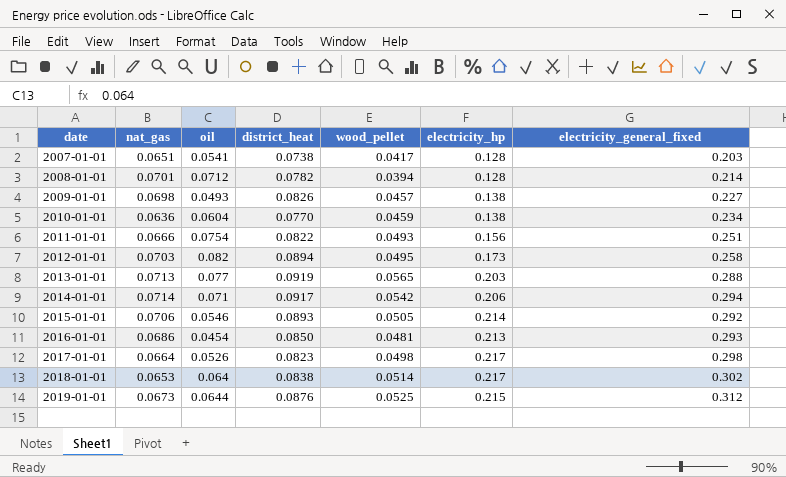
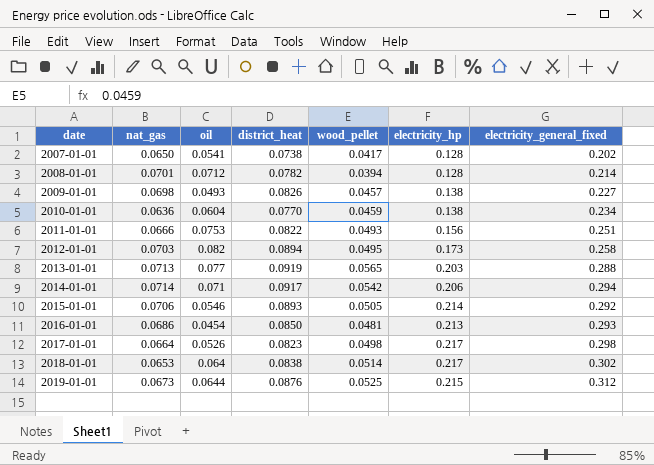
2007-01-01 | nat_gas: 0.0651 -> 0.0650
2007-01-01 | electricity_general_fixed: 0.203 -> 0.202
2011-01-01 | oil: 0.0754 -> 0.0753

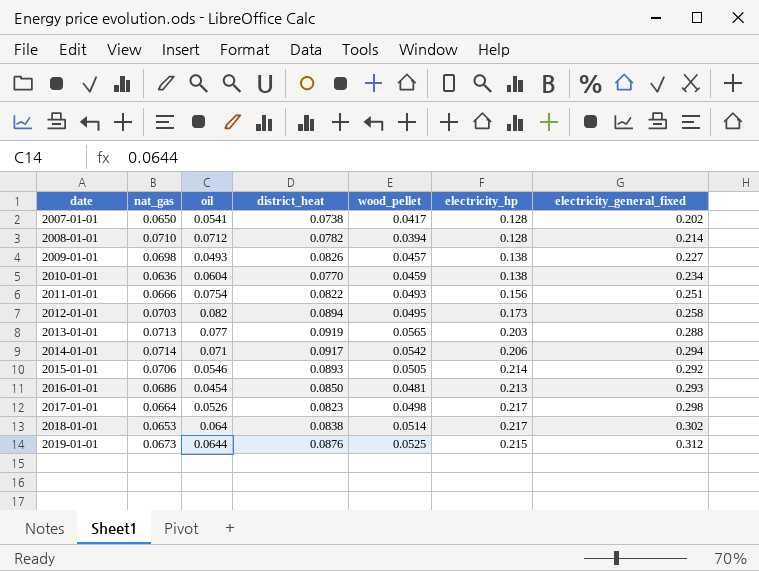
2008-01-01 | nat_gas: 0.0701 -> 0.0710
2011-01-01 | oil: 0.0753 -> 0.0754

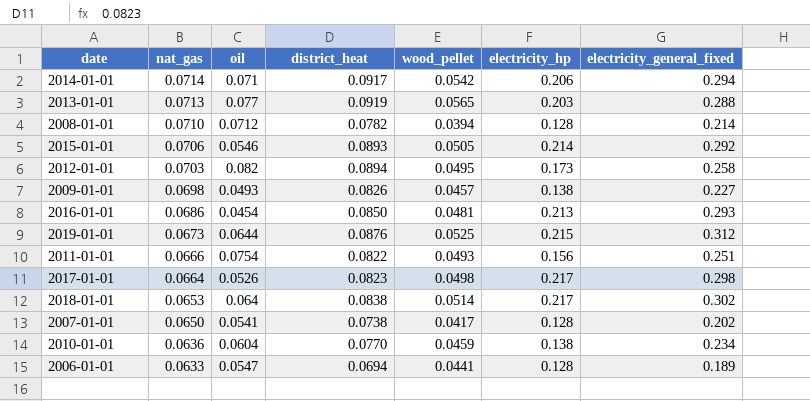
row order: date ascending -> nat_gas descending
row 2006-01-01: none -> 0.0633 | 0.0547 | 0.0694 | 0.0441 | 0.128 | 0.189

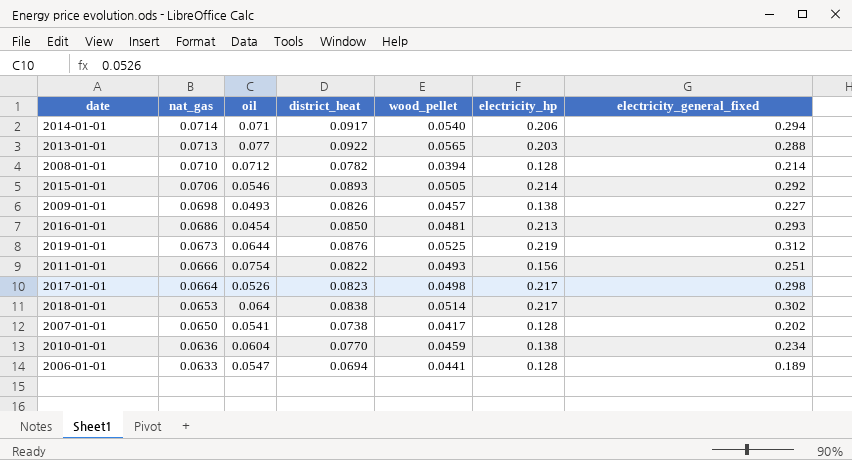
row 2012-01-01: 0.0703 | 0.082 | 0.0894 | 0.0495 | 0.173 | 0.258 -> none
2014-01-01 | wood_pellet: 0.0542 -> 0.0540
2013-01-01 | district_heat: 0.0919 -> 0.0922
2019-01-01 | electricity_hp: 0.215 -> 0.219

